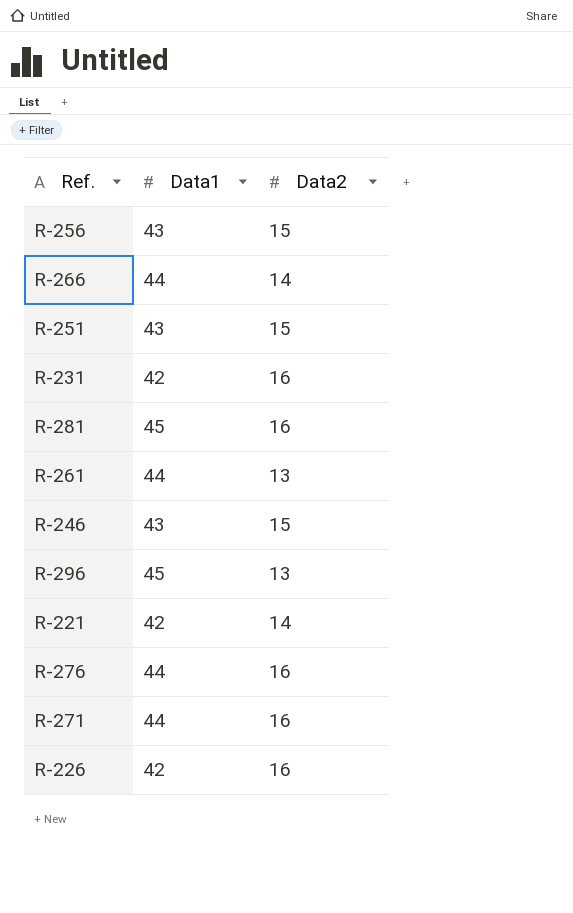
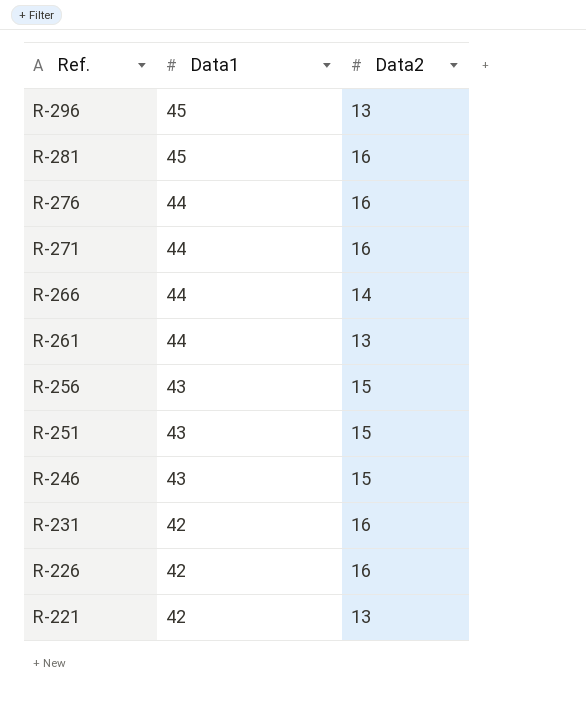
row order: none -> Ref. descending
R-221 | Data2: 14 -> 13

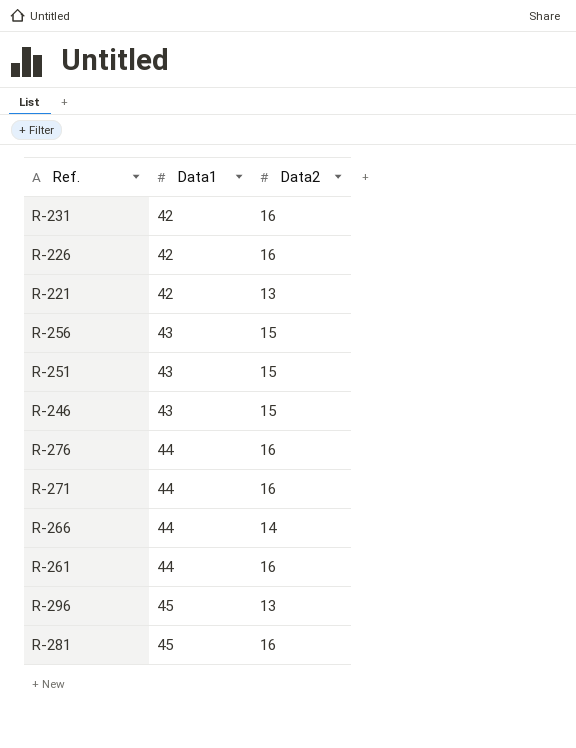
row order: Ref. descending -> Data1 ascending
R-261 | Data2: 13 -> 16

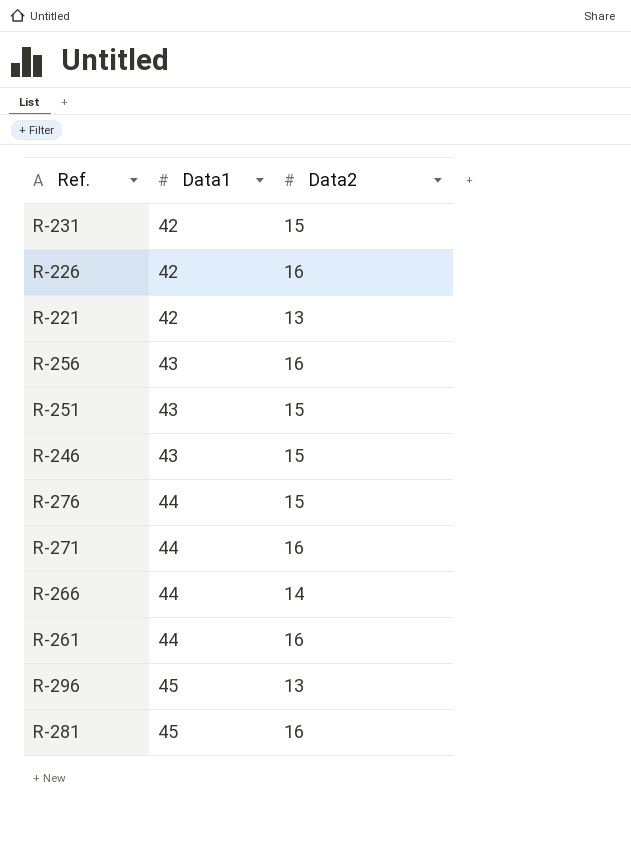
R-231 | Data2: 16 -> 15
R-256 | Data2: 15 -> 16
R-276 | Data2: 16 -> 15

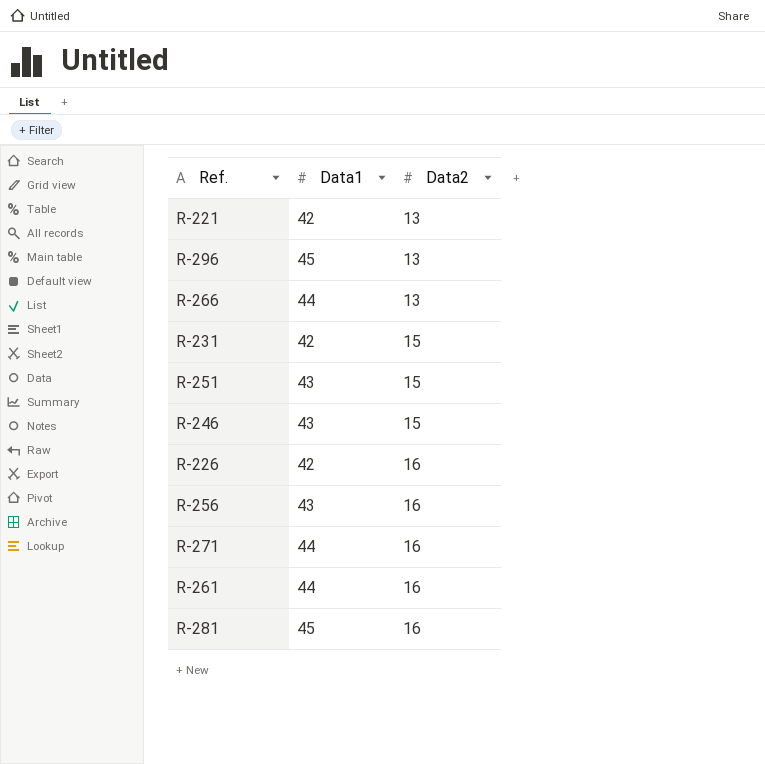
row order: Data1 ascending -> Data2 ascending
row R-276: 44 | 15 -> none
R-266 | Data2: 14 -> 13

